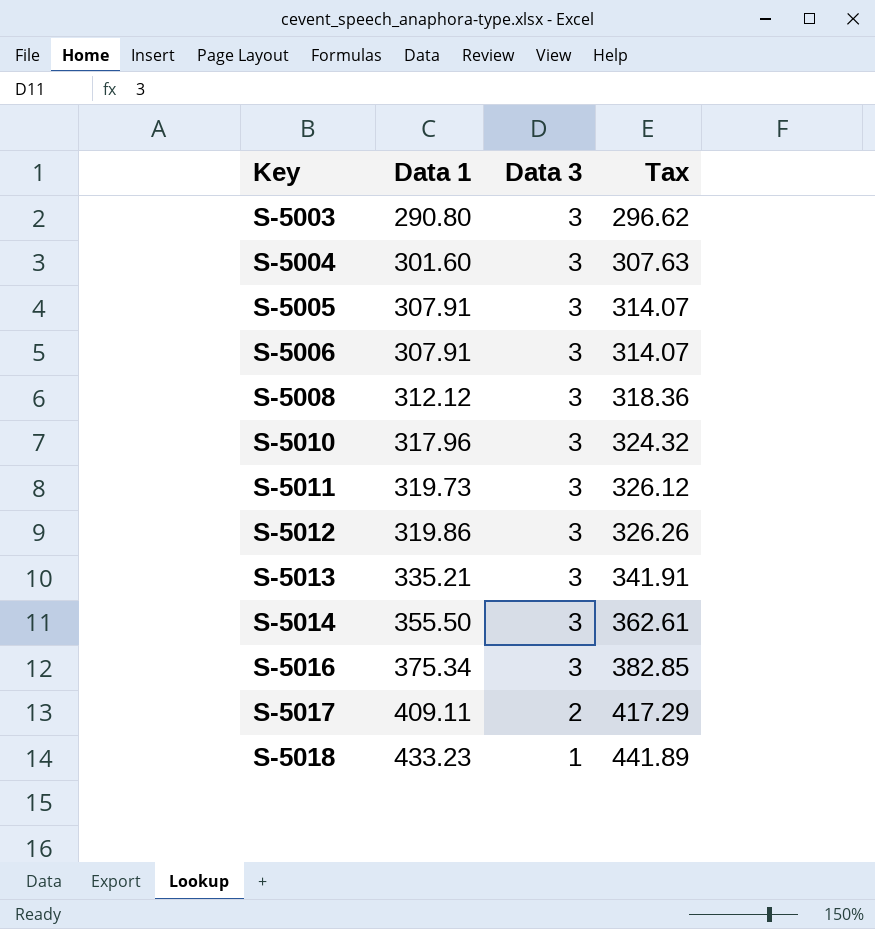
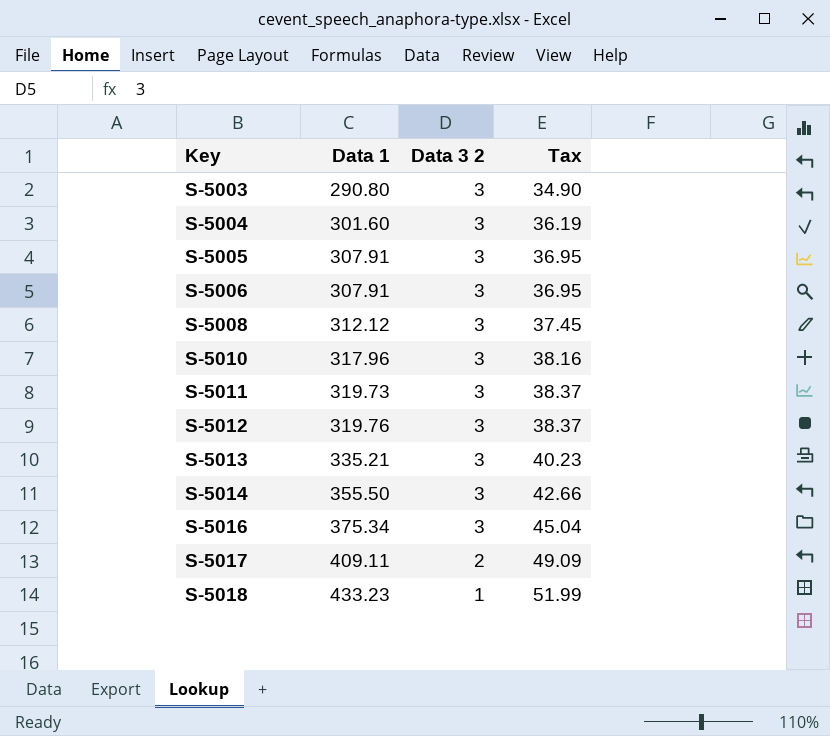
column name: Data 3 -> Data 3 2
column Tax | formula: [Data 1] * 1.02 -> [Data 1] * 0.12
S-5012 | Data 1: 319.86 -> 319.76

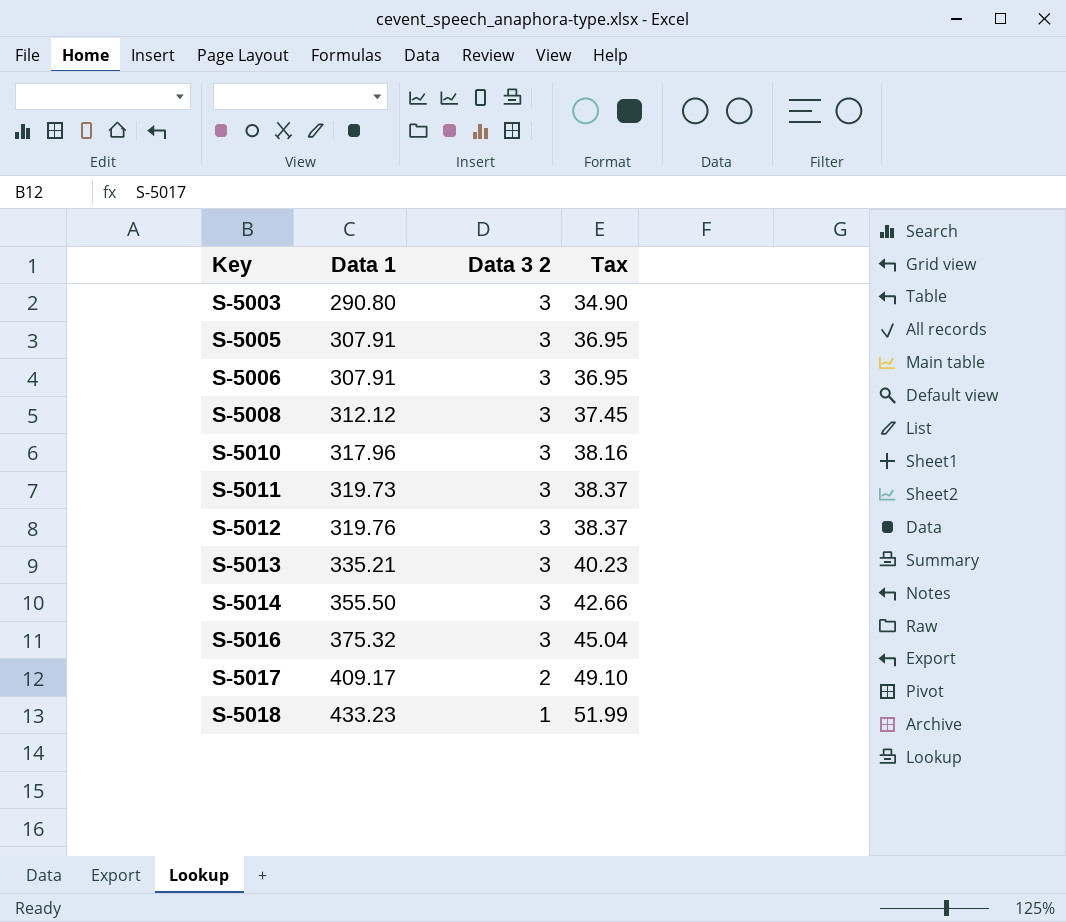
row S-5004: 301.60 | 3 | 36.19 -> none
S-5016 | Data 1: 375.34 -> 375.32
S-5017 | Data 1: 409.11 -> 409.17
S-5017 | Tax: 49.09 -> 49.10

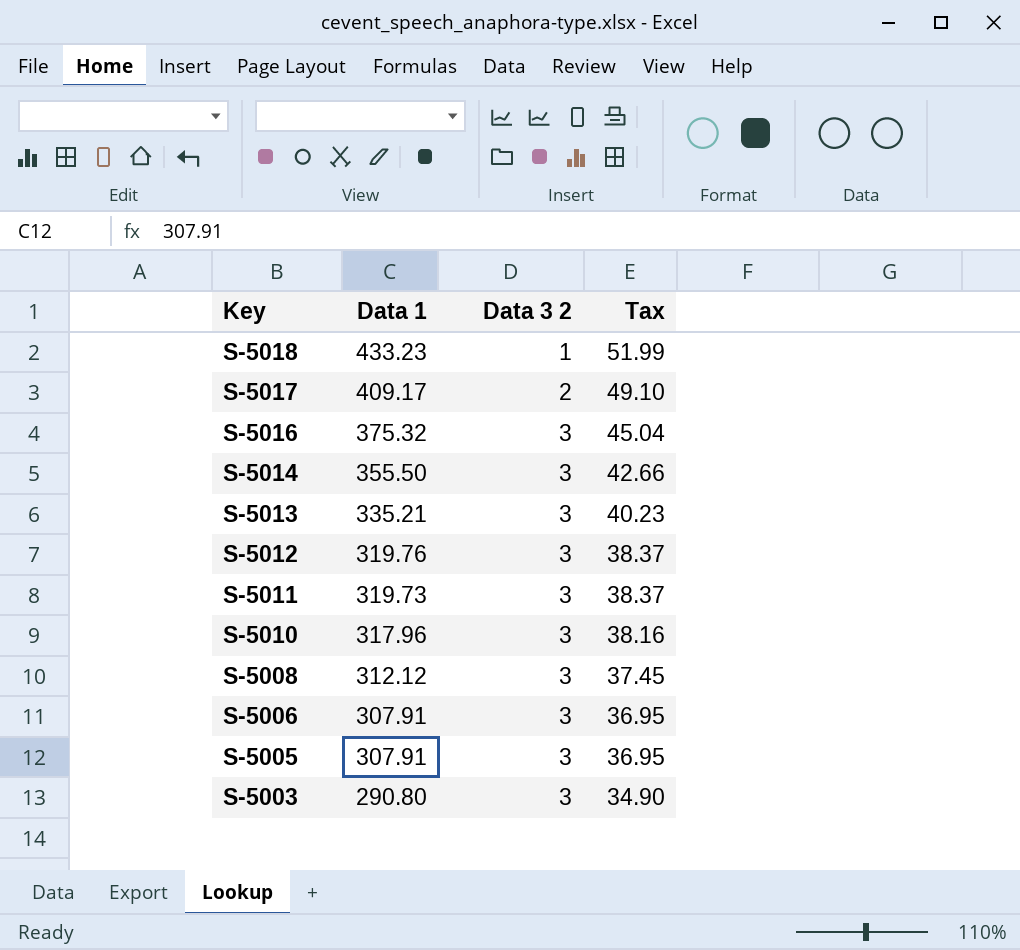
row order: Key ascending -> Key descending

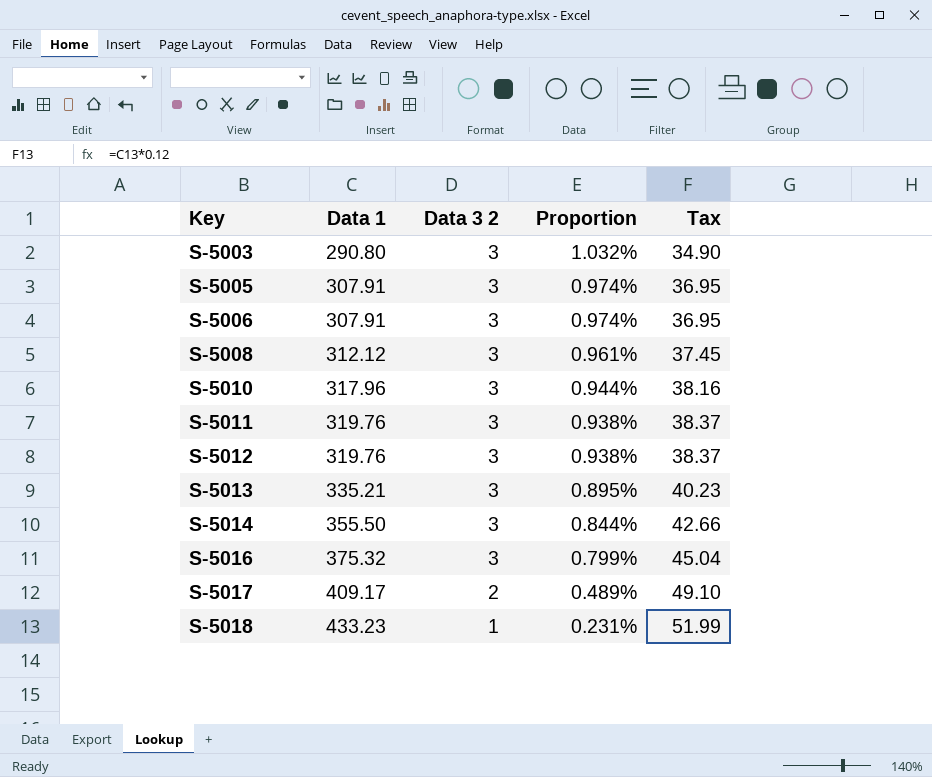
row order: Key descending -> Key ascending
column Proportion | formula: none -> [Data 3 2] / [Data 1]
S-5011 | Data 1: 319.73 -> 319.76

